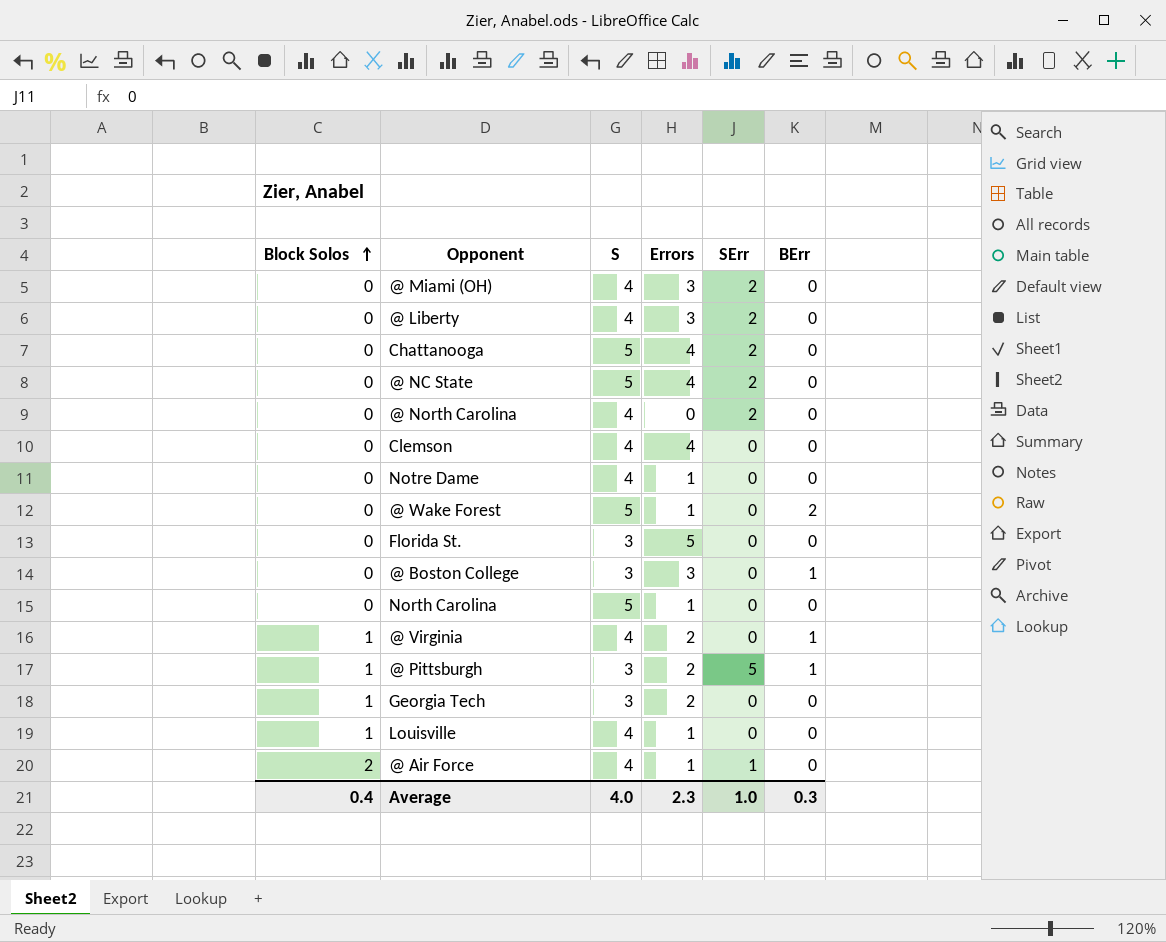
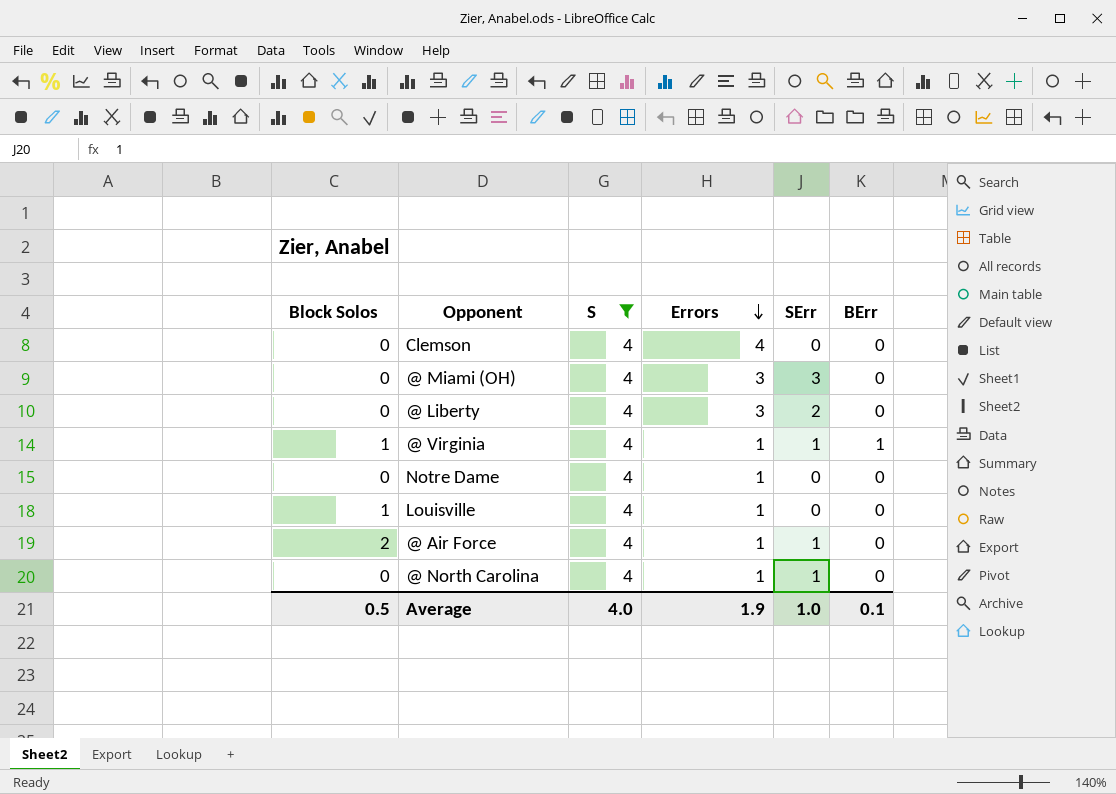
filter: none -> S = 4
row order: Block Solos ascending -> Errors descending
@ Miami (OH) | SErr: 2 -> 3
@ Virginia | Errors: 2 -> 1
@ Virginia | SErr: 0 -> 1
@ North Carolina | Errors: 0 -> 1
@ North Carolina | SErr: 2 -> 1
Average | Block Solos: 0.4 -> 0.5
Average | Errors: 2.3 -> 1.9
Average | BErr: 0.3 -> 0.1

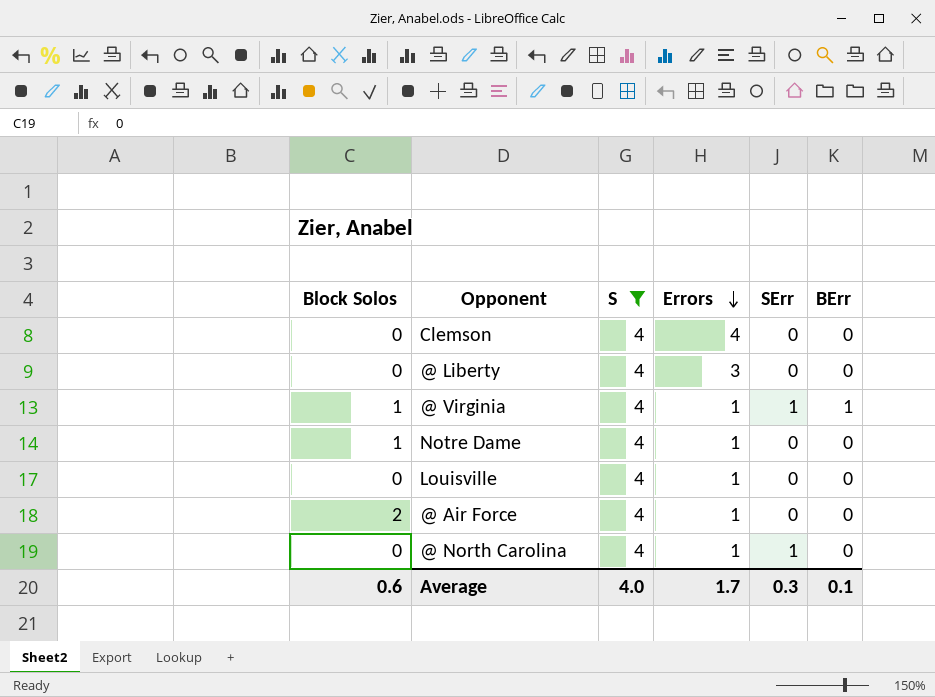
row @ Miami (OH): 0 | 4 | 3 | 3 | 0 -> none
@ Liberty | SErr: 2 -> 0
Notre Dame | Block Solos: 0 -> 1
Louisville | Block Solos: 1 -> 0
@ Air Force | SErr: 1 -> 0
Average | Block Solos: 0.5 -> 0.6
Average | Errors: 1.9 -> 1.7
Average | SErr: 1.0 -> 0.3

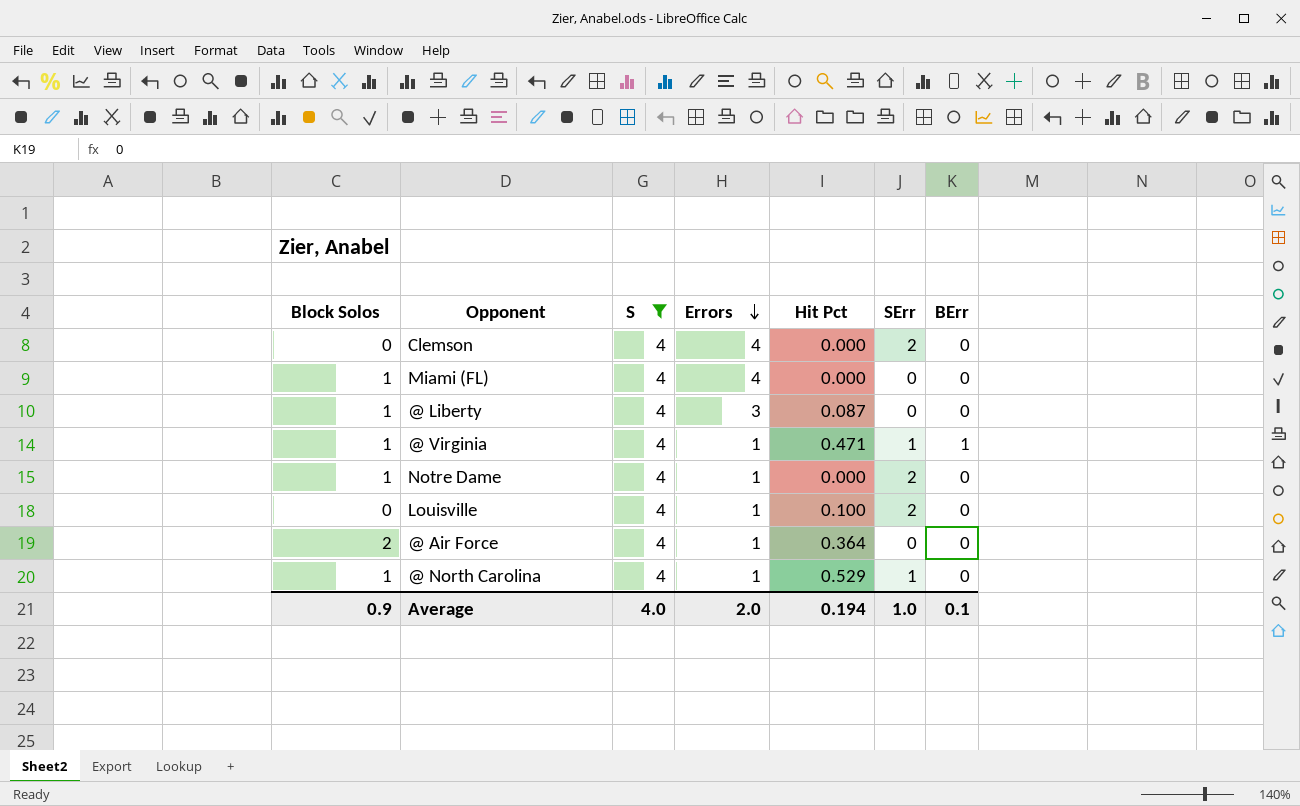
column Hit Pct | position: none -> 5
Clemson | SErr: 0 -> 2
row Miami (FL): none -> 1 | 4 | 4 | 0.000 | 0 | 0
@ Liberty | Block Solos: 0 -> 1
Notre Dame | SErr: 0 -> 2
Louisville | SErr: 0 -> 2
@ North Carolina | Block Solos: 0 -> 1
Average | Block Solos: 0.6 -> 0.9
Average | Errors: 1.7 -> 2.0
Average | SErr: 0.3 -> 1.0

